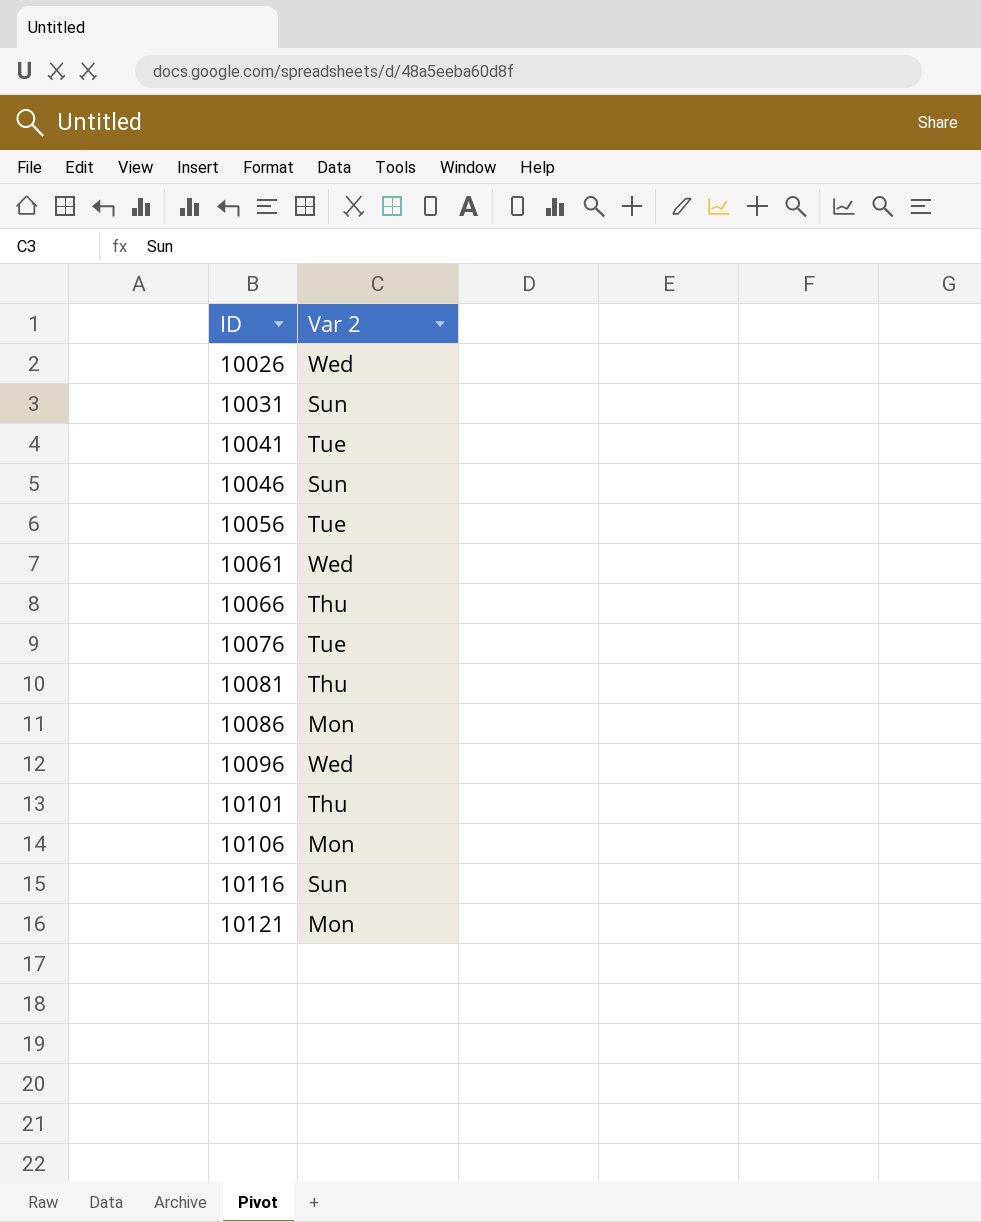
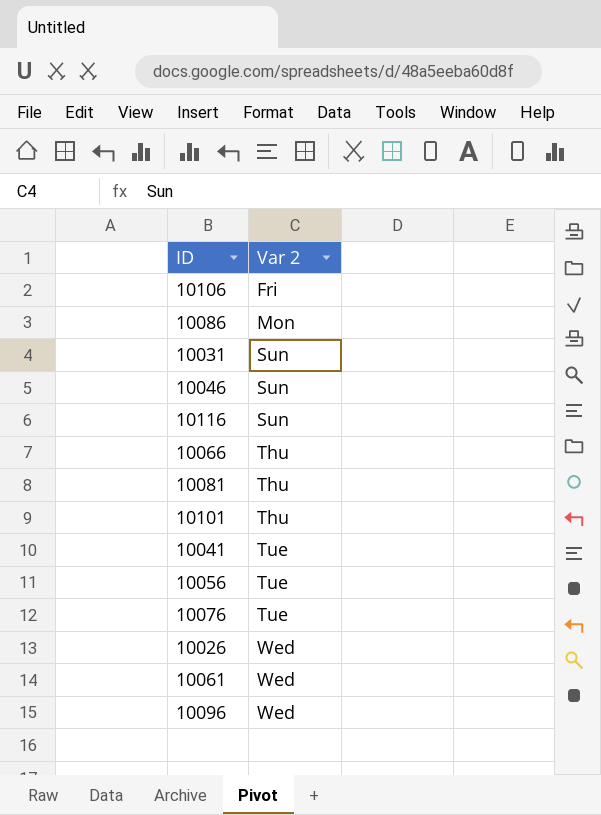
row order: ID ascending -> Var 2 ascending
row 10121: Mon -> none
10106 | Var 2: Mon -> Fri

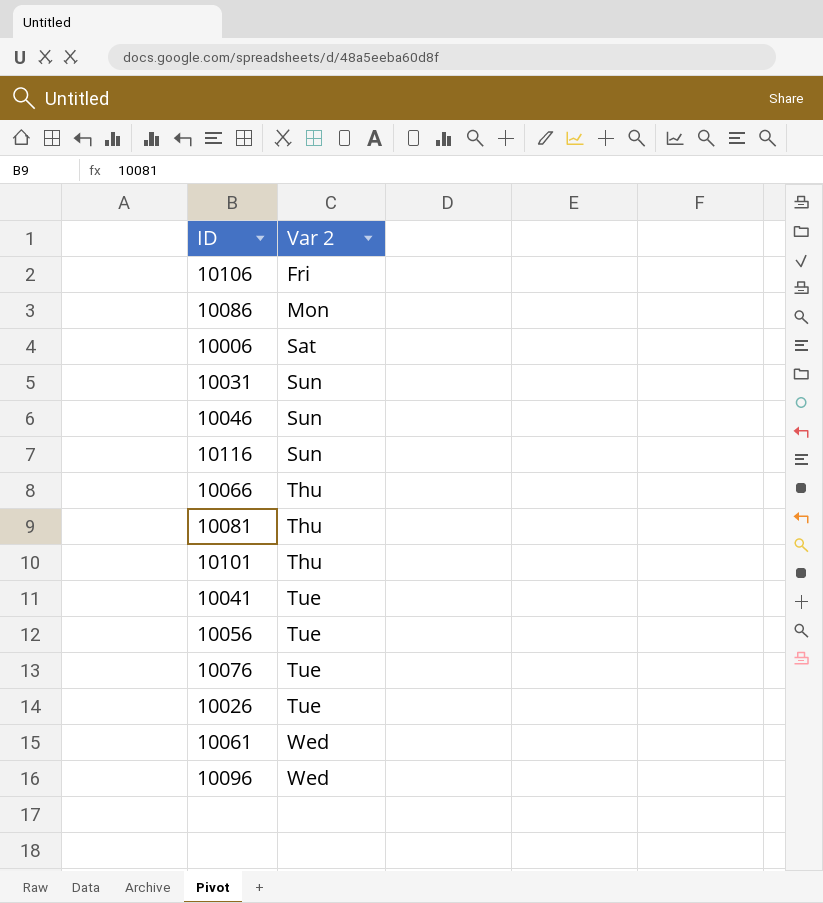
row 10006: none -> Sat
10026 | Var 2: Wed -> Tue

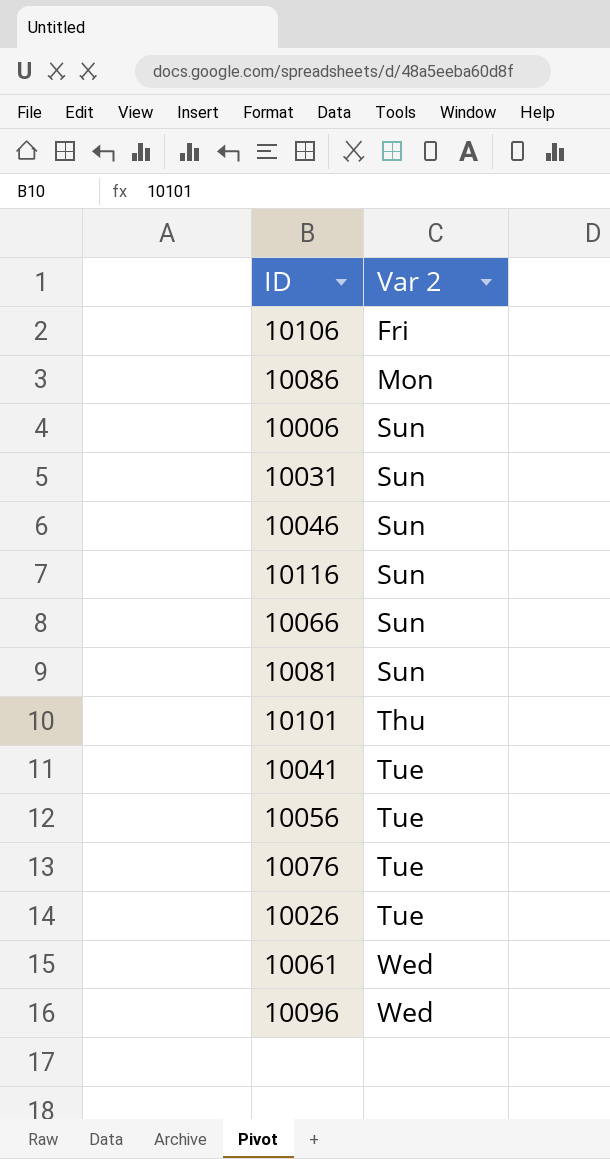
10006 | Var 2: Sat -> Sun
10066 | Var 2: Thu -> Sun
10081 | Var 2: Thu -> Sun

